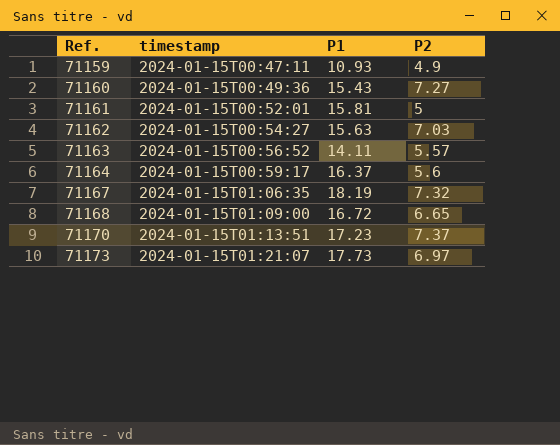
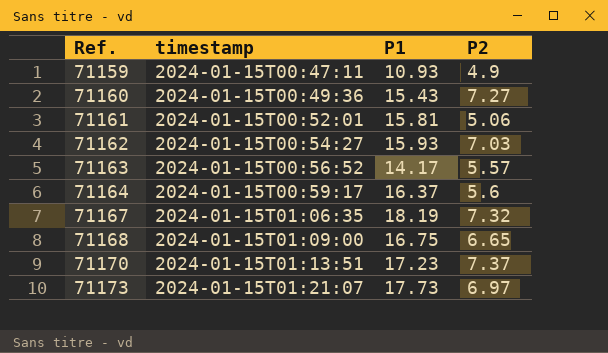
71161 | P2: 5 -> 5.06
71162 | P1: 15.63 -> 15.93
71163 | P1: 14.11 -> 14.17
71168 | P1: 16.72 -> 16.75

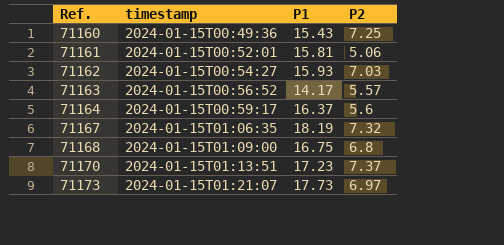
row 71159: 2024-01-15T00:47:11 | 10.93 | 4.9 -> none
71160 | P2: 7.27 -> 7.25
71168 | P2: 6.65 -> 6.8

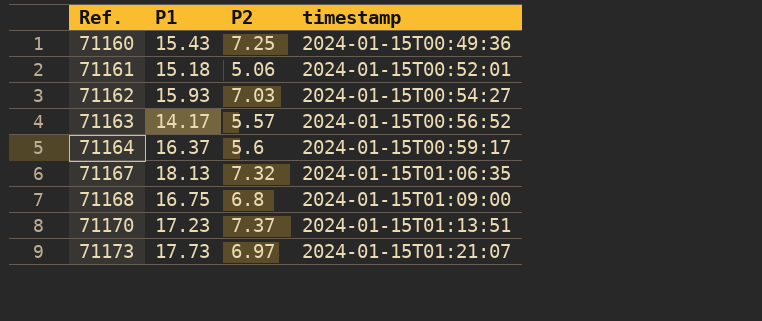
column timestamp | position: 2 -> 4
71161 | P1: 15.81 -> 15.18
71167 | P1: 18.19 -> 18.13

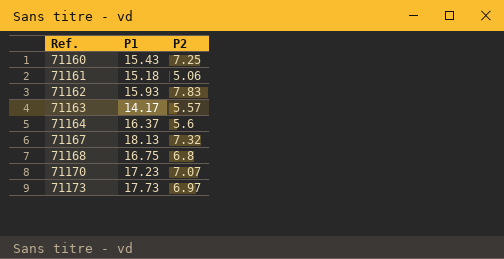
column timestamp | position: 4 -> none
71162 | P2: 7.03 -> 7.83
71170 | P2: 7.37 -> 7.07

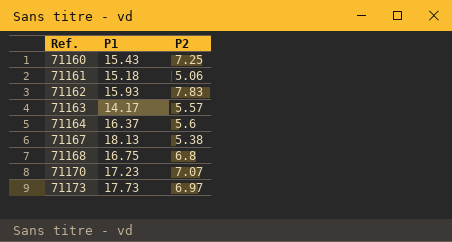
71167 | P2: 7.32 -> 5.38

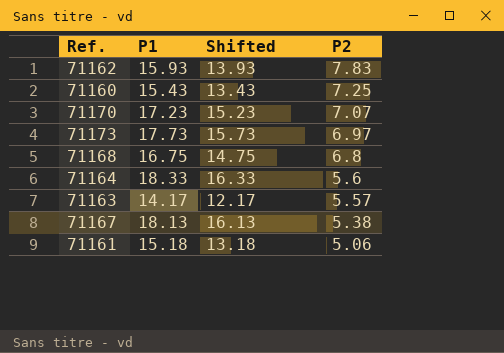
row order: Ref. ascending -> P2 descending
column Shifted | formula: none -> [P1] - 2
71164 | P1: 16.37 -> 18.33

